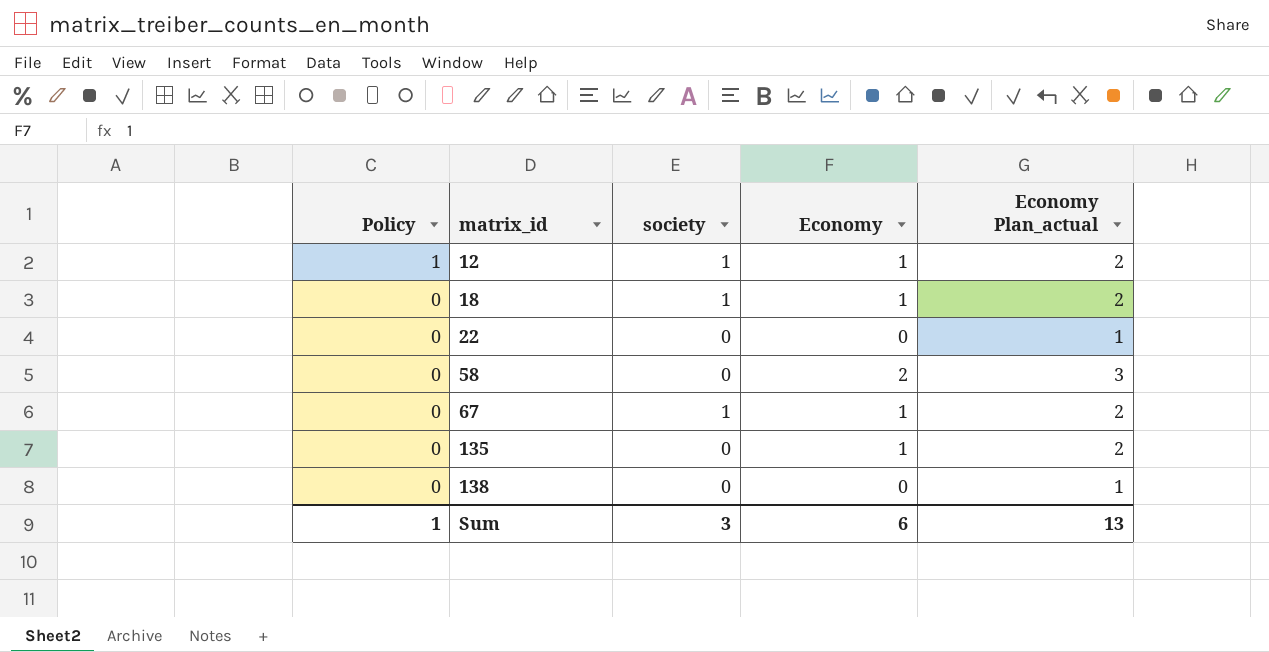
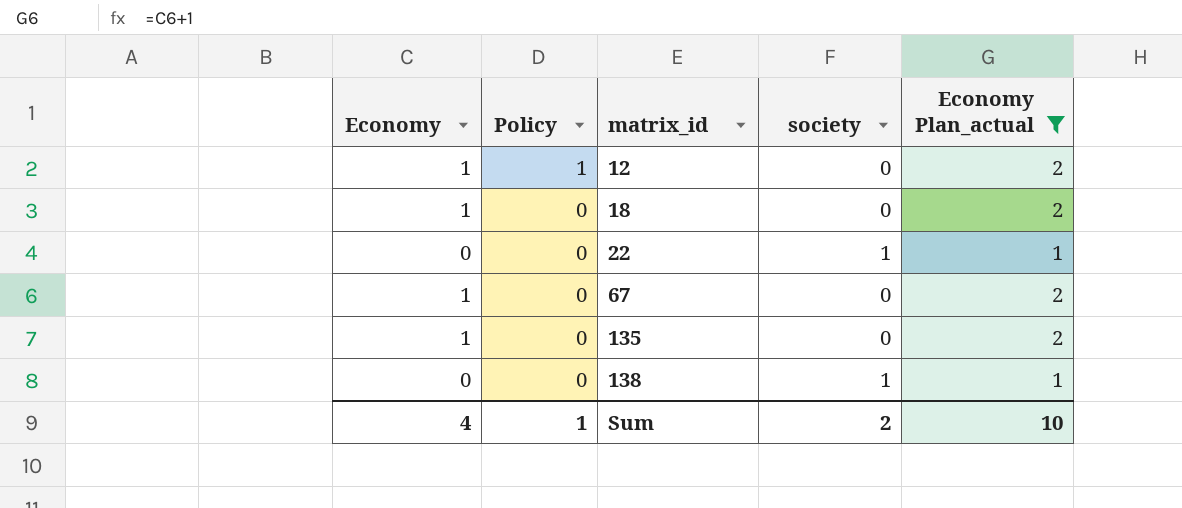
filter: none -> Economy Plan_actual != 3
column Economy | position: 4 -> 1
12 | society: 1 -> 0
18 | society: 1 -> 0
22 | society: 0 -> 1
67 | society: 1 -> 0
138 | society: 0 -> 1
Sum | Economy: 6 -> 4
Sum | society: 3 -> 2
Sum | Economy Plan_actual: 13 -> 10

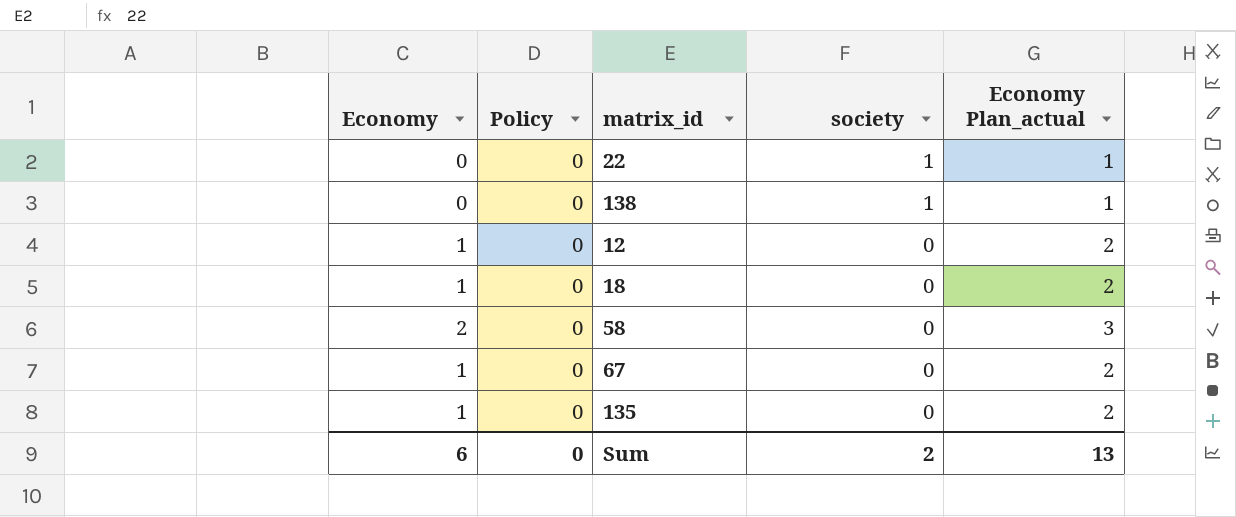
filter: Economy Plan_actual != 3 -> none
row order: Policy descending -> society descending
12 | Policy: 1 -> 0
Sum | Economy: 4 -> 6
Sum | Policy: 1 -> 0
Sum | Economy Plan_actual: 10 -> 13

